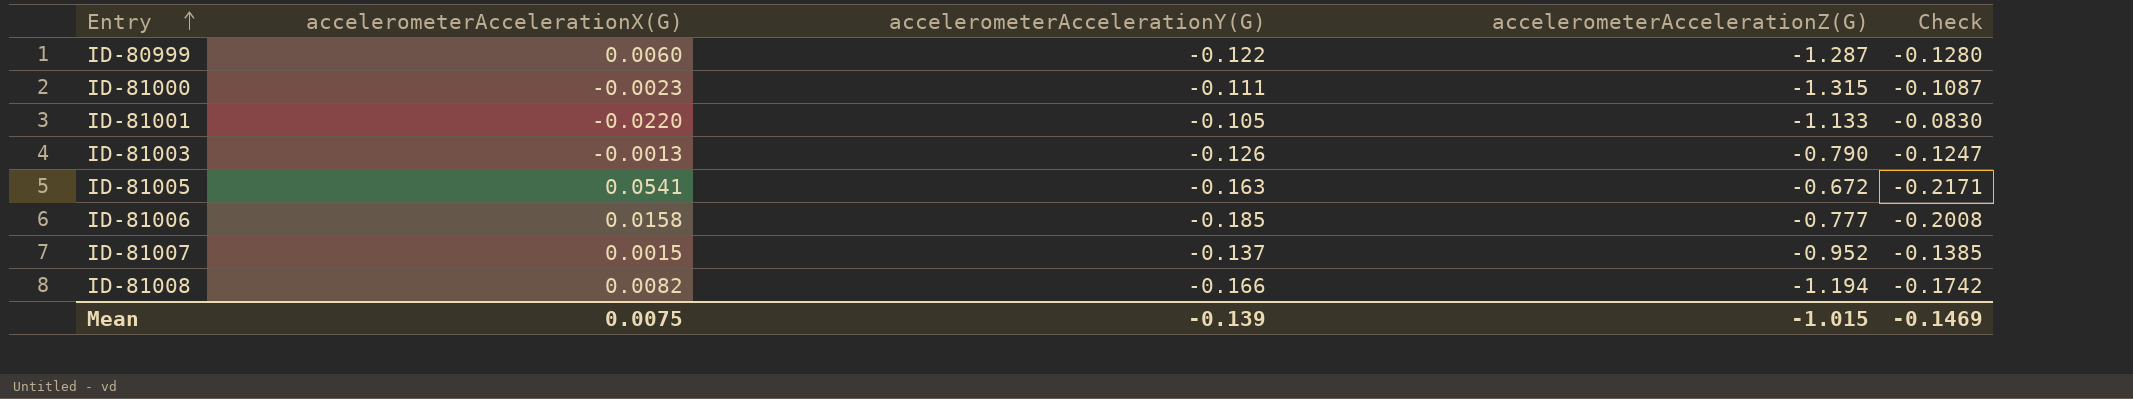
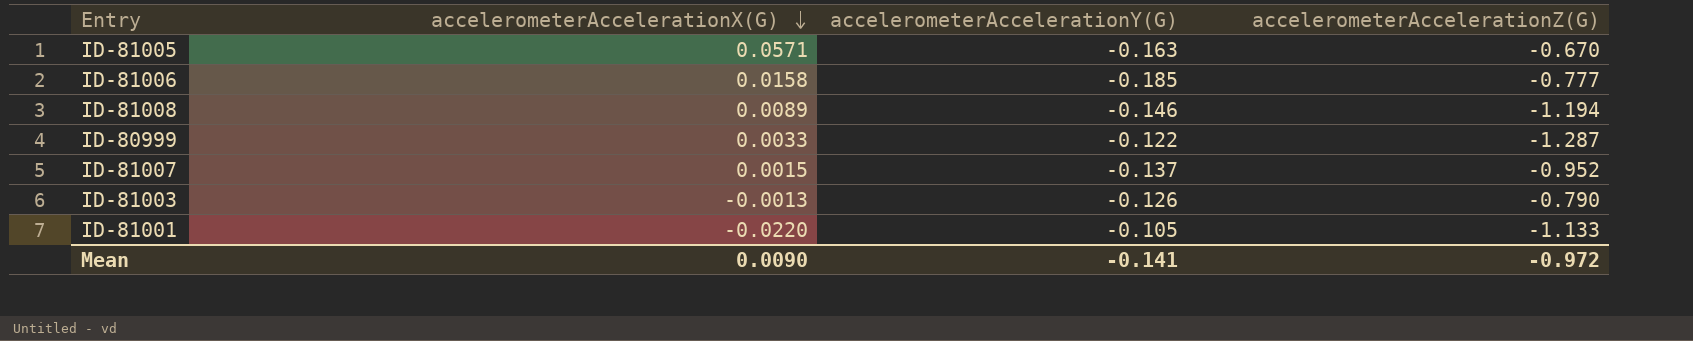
row order: Entry ascending -> accelerometerAccelerationX(G) descending
column Check | formula: [accelerometerAccelerationY(G)] - [accelerometerAccelerationX(G)] -> none
row ID-81000: -0.0023 | -0.111 | -1.315 | -0.1087 -> none
ID-81005 | accelerometerAccelerationX(G): 0.0541 -> 0.0571
ID-81005 | accelerometerAccelerationZ(G): -0.672 -> -0.670
ID-81008 | accelerometerAccelerationX(G): 0.0082 -> 0.0089
ID-81008 | accelerometerAccelerationY(G): -0.166 -> -0.146
ID-80999 | accelerometerAccelerationX(G): 0.0060 -> 0.0033
Mean | accelerometerAccelerationX(G): 0.0075 -> 0.0090
Mean | accelerometerAccelerationY(G): -0.139 -> -0.141
Mean | accelerometerAccelerationZ(G): -1.015 -> -0.972

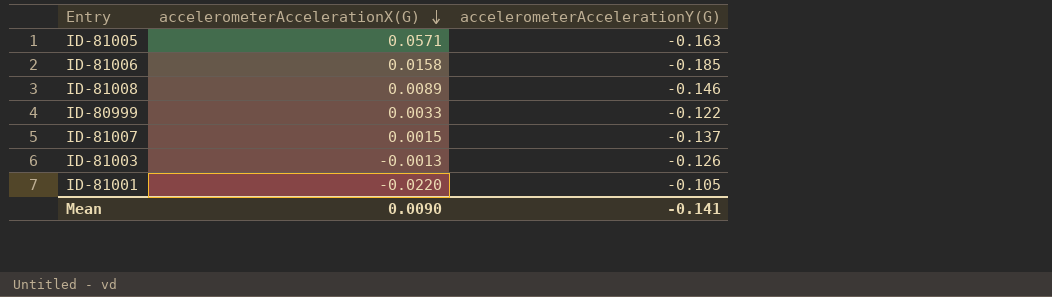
column accelerometerAccelerationZ(G) | position: 4 -> none

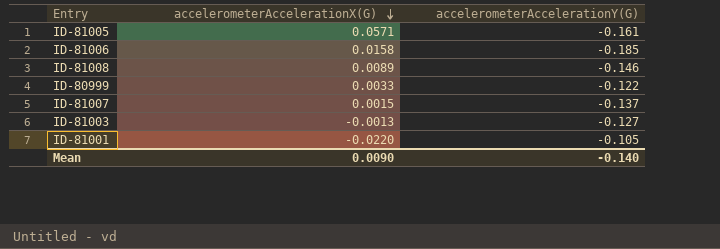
ID-81005 | accelerometerAccelerationY(G): -0.163 -> -0.161
ID-81003 | accelerometerAccelerationY(G): -0.126 -> -0.127
Mean | accelerometerAccelerationY(G): -0.141 -> -0.140

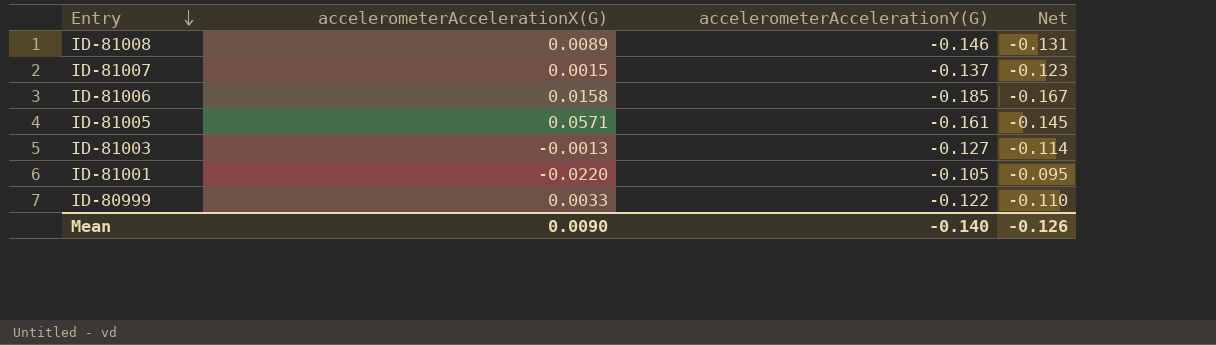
row order: accelerometerAccelerationX(G) descending -> Entry descending
column Net | formula: none -> [accelerometerAccelerationY(G)] * 0.9

